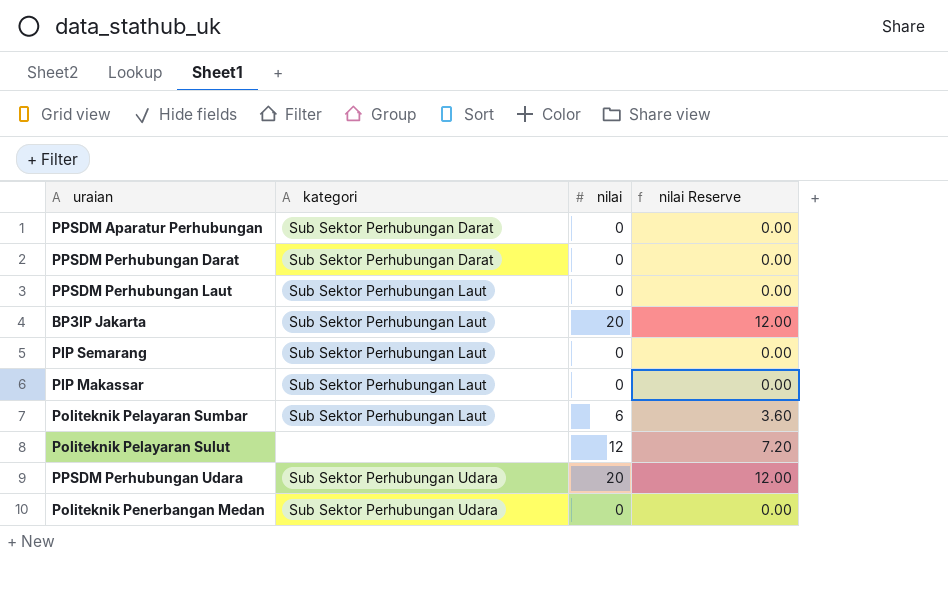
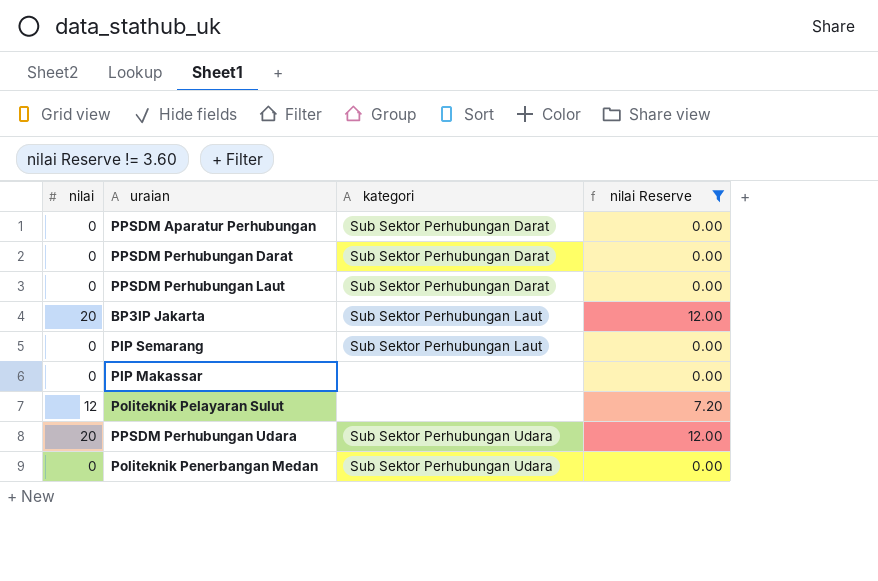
filter: none -> nilai Reserve != 3.60
column nilai | position: 3 -> 1
PPSDM Perhubungan Laut | kategori: Sub Sektor Perhubungan Laut -> Sub Sektor Perhubungan Darat
PIP Makassar | kategori: Sub Sektor Perhubungan Laut -> none

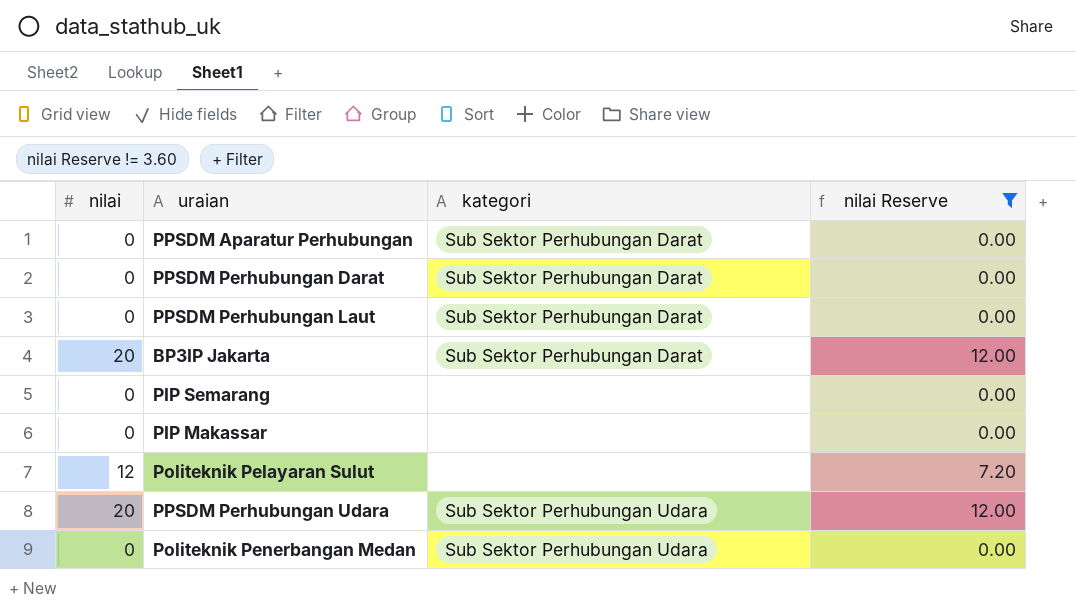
BP3IP Jakarta | kategori: Sub Sektor Perhubungan Laut -> Sub Sektor Perhubungan Darat
PIP Semarang | kategori: Sub Sektor Perhubungan Laut -> none

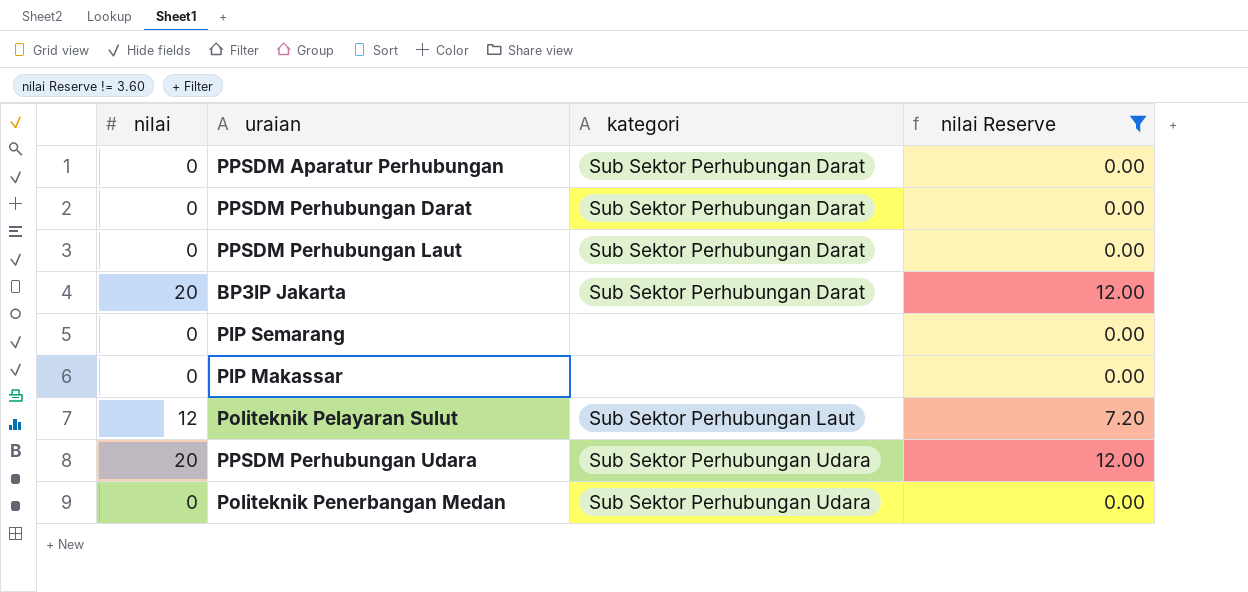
Politeknik Pelayaran Sulut | kategori: none -> Sub Sektor Perhubungan Laut

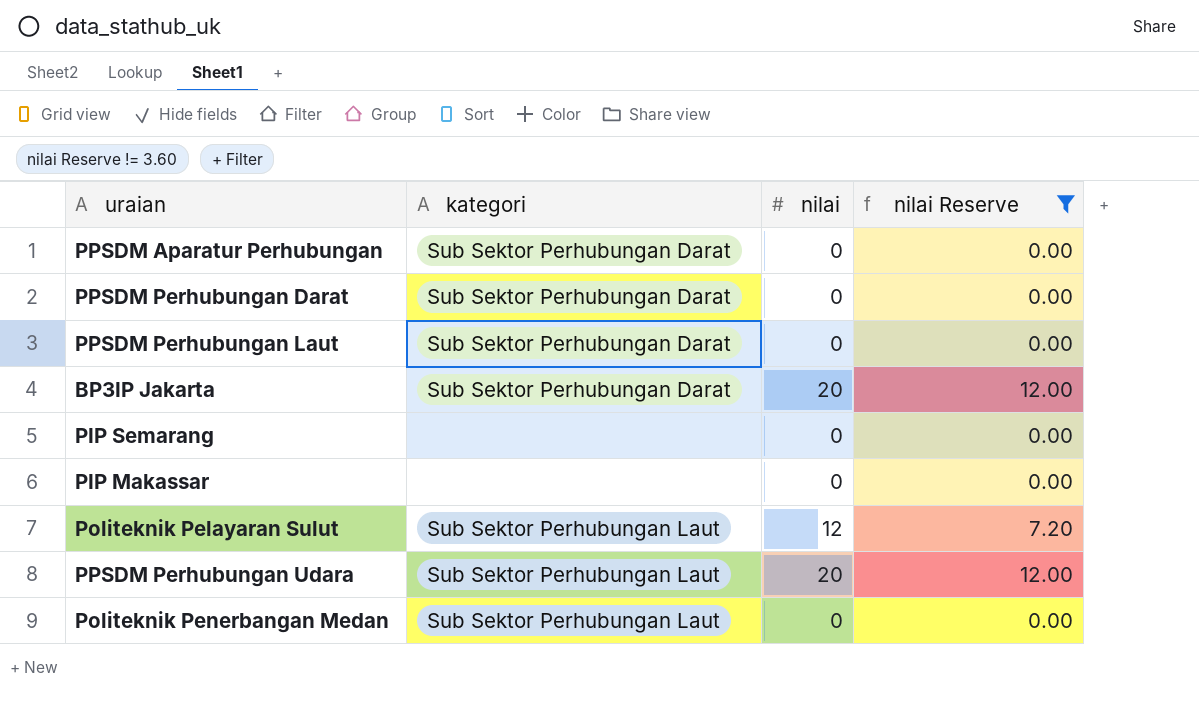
column nilai | position: 1 -> 3
PPSDM Perhubungan Udara | kategori: Sub Sektor Perhubungan Udara -> Sub Sektor Perhubungan Laut
Politeknik Penerbangan Medan | kategori: Sub Sektor Perhubungan Udara -> Sub Sektor Perhubungan Laut

